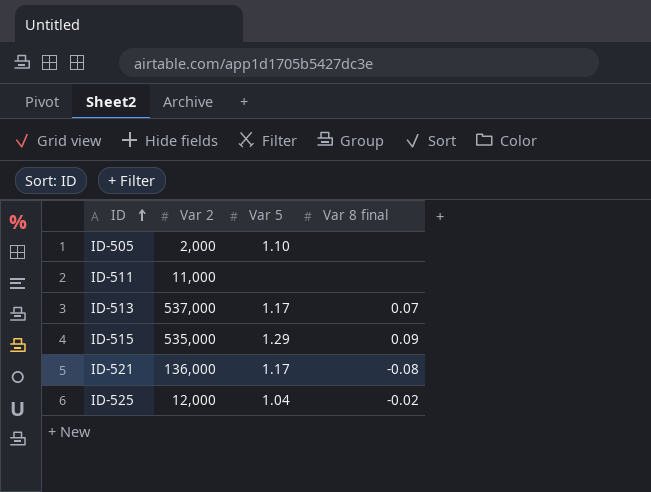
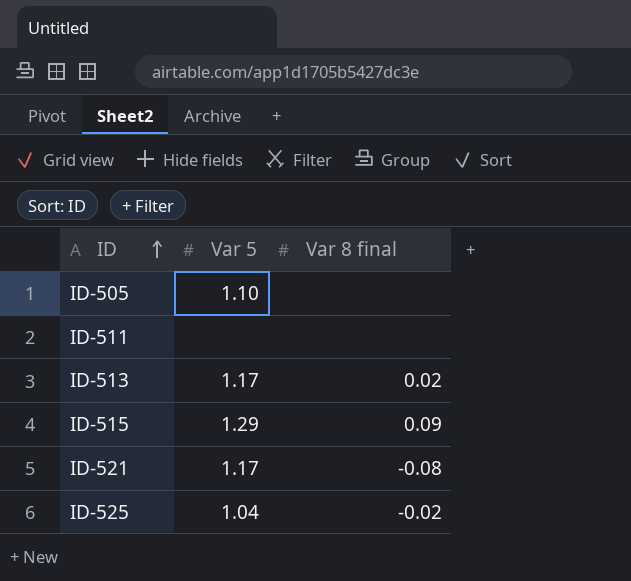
column Var 2 | position: 2 -> none
ID-513 | Var 8 final: 0.07 -> 0.02

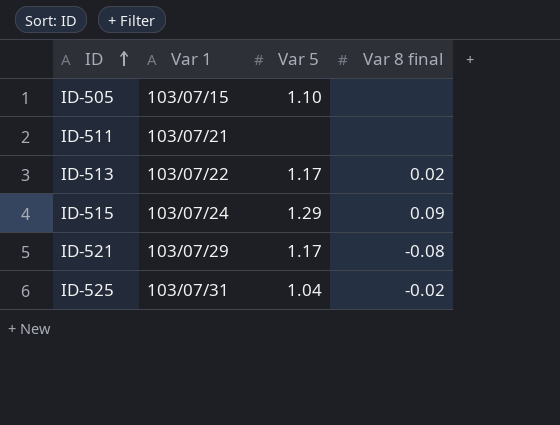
column Var 1 | position: none -> 2

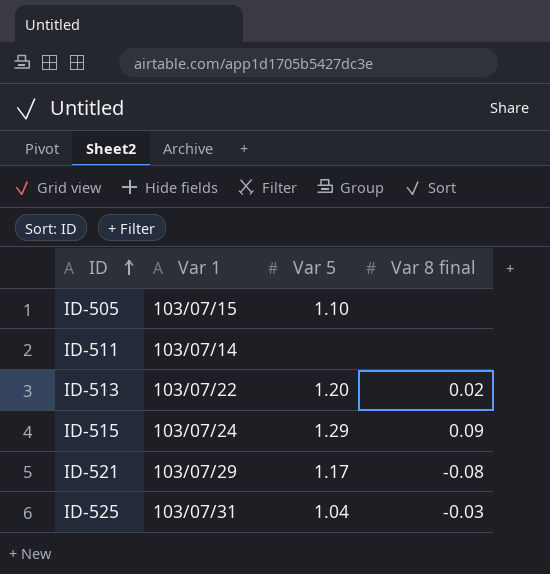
ID-511 | Var 1: 103/07/21 -> 103/07/14
ID-513 | Var 5: 1.17 -> 1.20
ID-525 | Var 8 final: -0.02 -> -0.03

